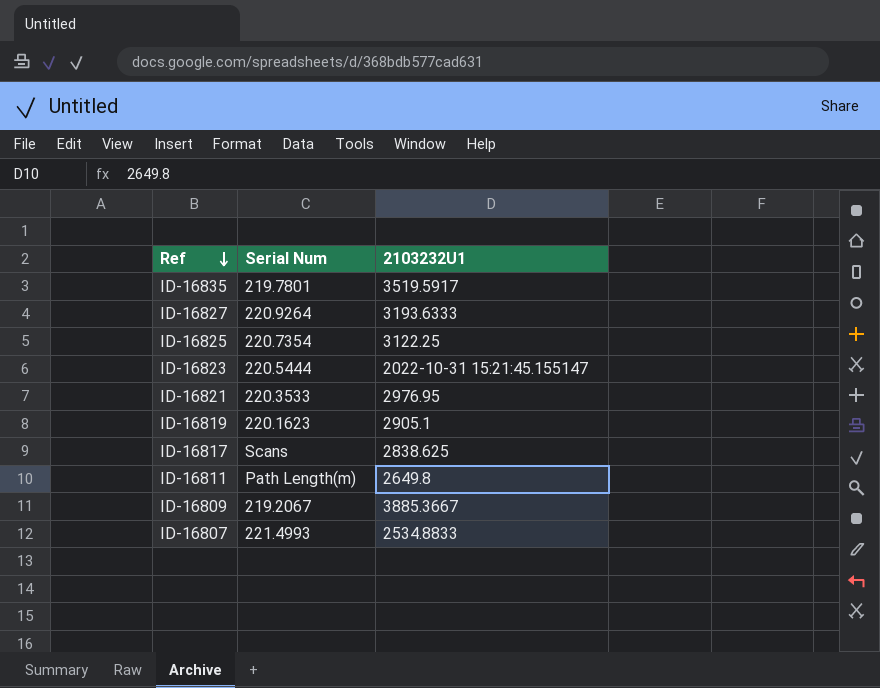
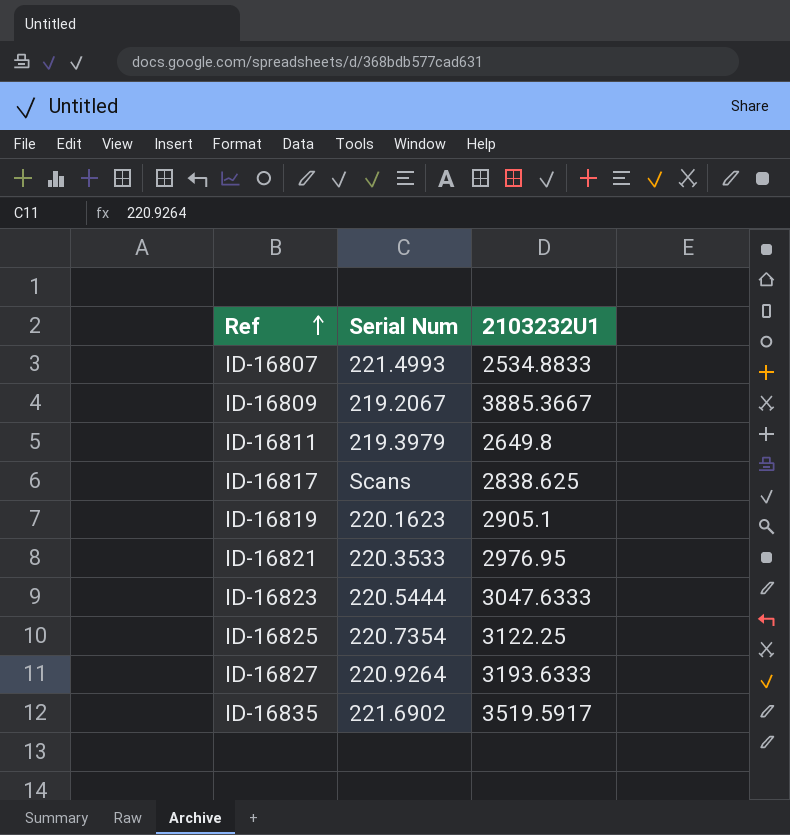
row order: Ref descending -> Ref ascending
ID-16811 | Serial Num: Path Length(m) -> 219.3979
ID-16823 | 2103232U1: 2022-10-31 15:21:45.155147 -> 3047.6333
ID-16835 | Serial Num: 219.7801 -> 221.6902

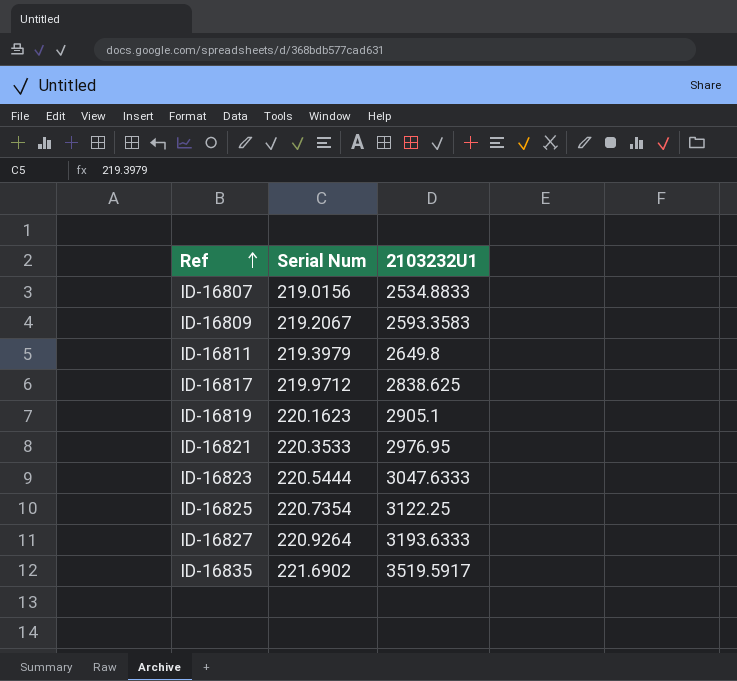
ID-16807 | Serial Num: 221.4993 -> 219.0156
ID-16809 | 2103232U1: 3885.3667 -> 2593.3583
ID-16817 | Serial Num: Scans -> 219.9712

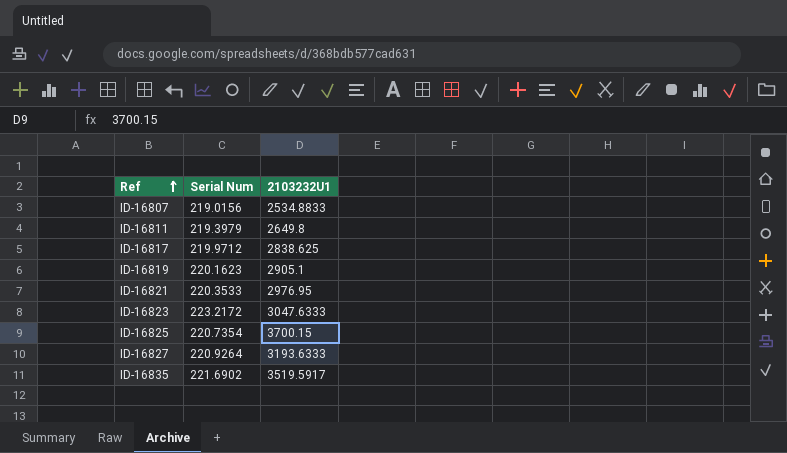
row ID-16809: 219.2067 | 2593.3583 -> none
ID-16823 | Serial Num: 220.5444 -> 223.2172
ID-16825 | 2103232U1: 3122.25 -> 3700.15

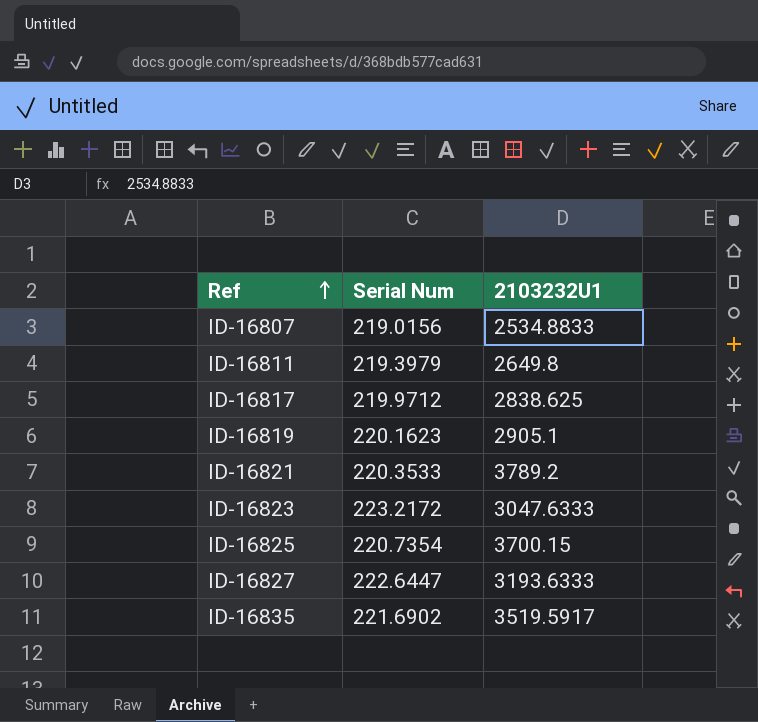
ID-16821 | 2103232U1: 2976.95 -> 3789.2
ID-16827 | Serial Num: 220.9264 -> 222.6447

